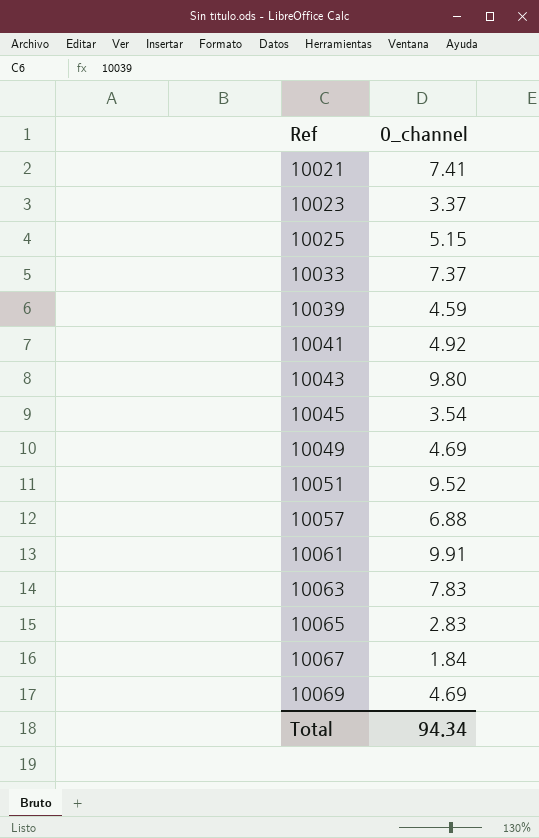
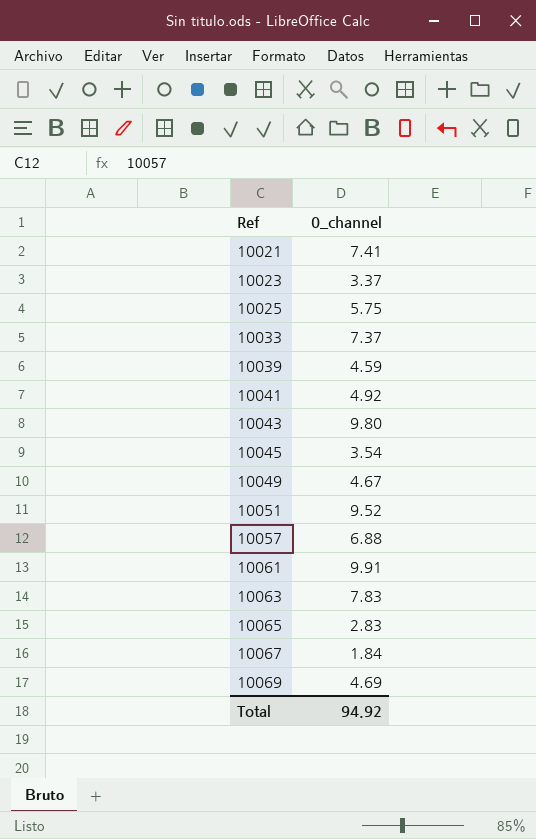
10025 | 0_channel: 5.15 -> 5.75
10049 | 0_channel: 4.69 -> 4.67
Total | 0_channel: 94.34 -> 94.92

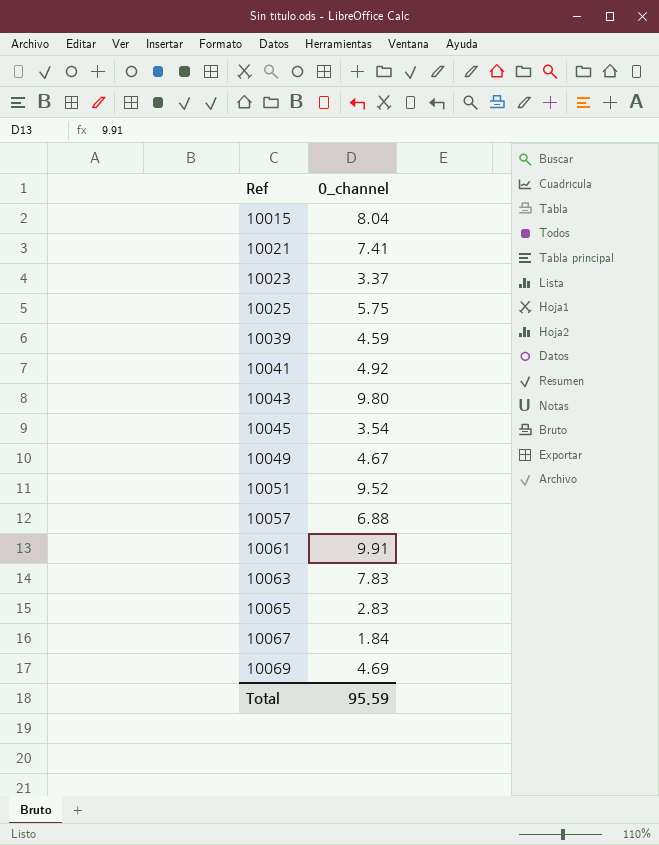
row 10033: 7.37 -> none
row 10015: none -> 8.04
Total | 0_channel: 94.92 -> 95.59

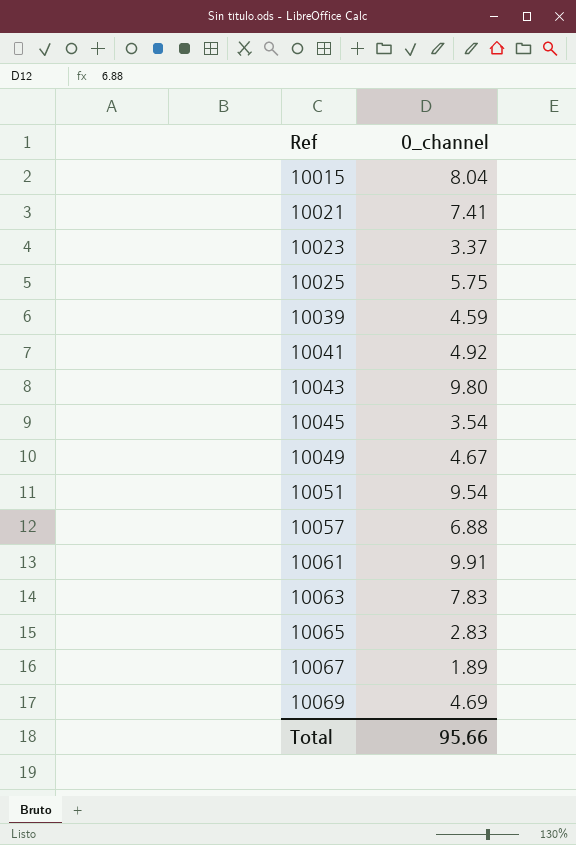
10051 | 0_channel: 9.52 -> 9.54
10067 | 0_channel: 1.84 -> 1.89
Total | 0_channel: 95.59 -> 95.66

